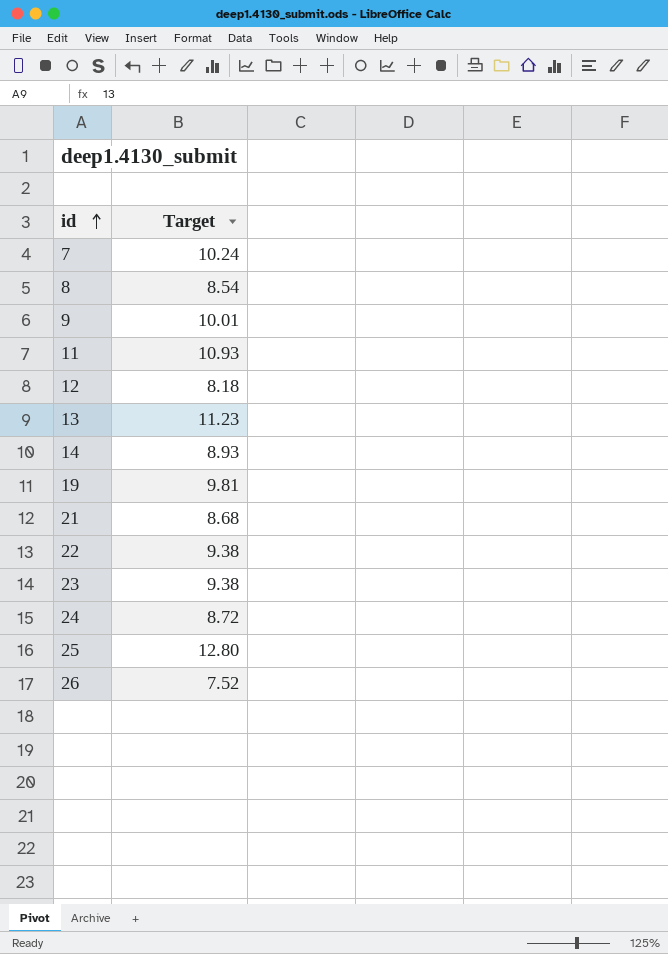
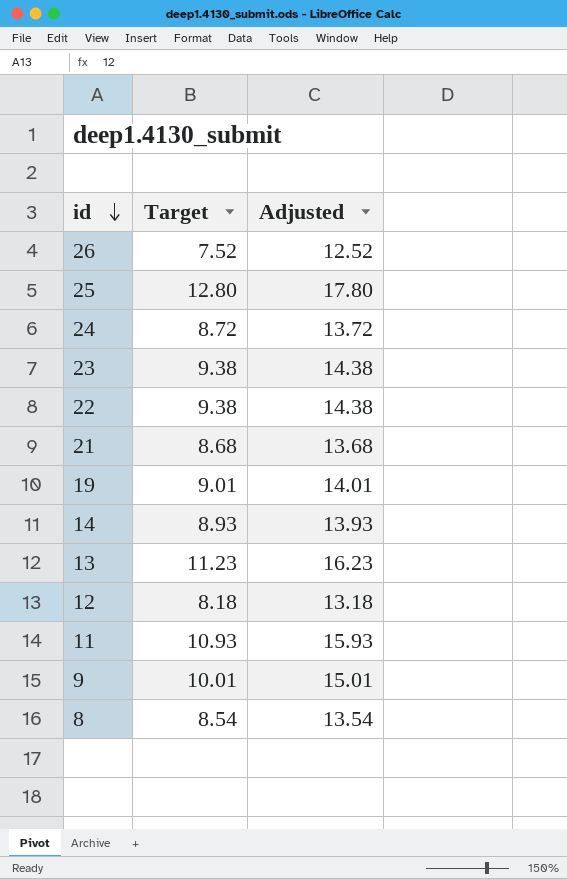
row order: id ascending -> id descending
column Adjusted | formula: none -> [Target] + 5
row 7: 10.24 -> none
19 | Target: 9.81 -> 9.01

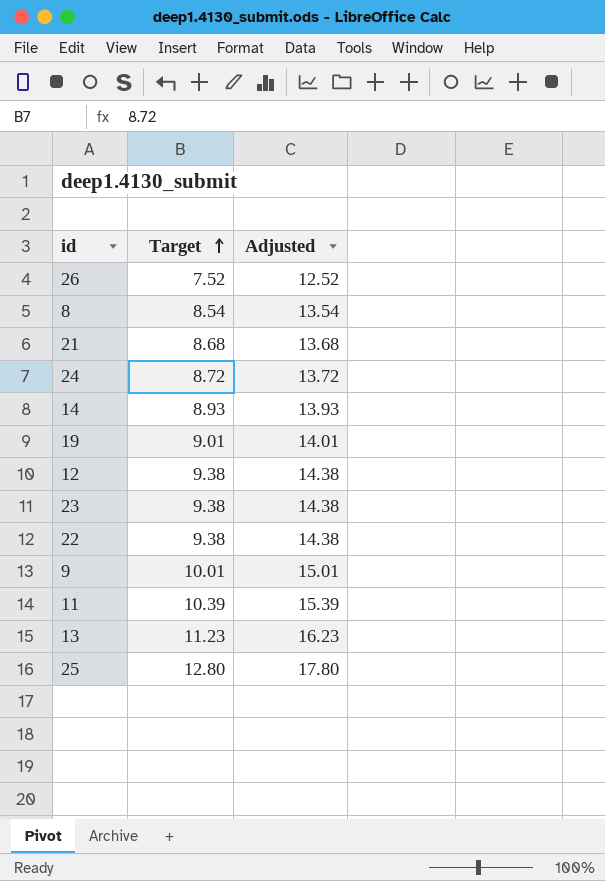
row order: id descending -> Target ascending
12 | Target: 8.18 -> 9.38
12 | Adjusted: 13.18 -> 14.38
11 | Target: 10.93 -> 10.39
11 | Adjusted: 15.93 -> 15.39

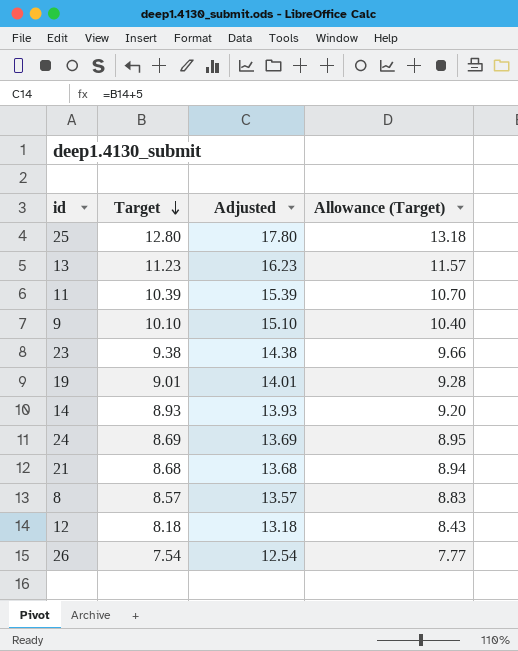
row order: Target ascending -> Target descending
column Allowance (Target) | formula: none -> [Target] * 1.03
row 22: 9.38 | 14.38 -> none
9 | Target: 10.01 -> 10.10
9 | Adjusted: 15.01 -> 15.10
24 | Target: 8.72 -> 8.69
24 | Adjusted: 13.72 -> 13.69
8 | Target: 8.54 -> 8.57
8 | Adjusted: 13.54 -> 13.57
12 | Target: 9.38 -> 8.18
12 | Adjusted: 14.38 -> 13.18
26 | Target: 7.52 -> 7.54
26 | Adjusted: 12.52 -> 12.54

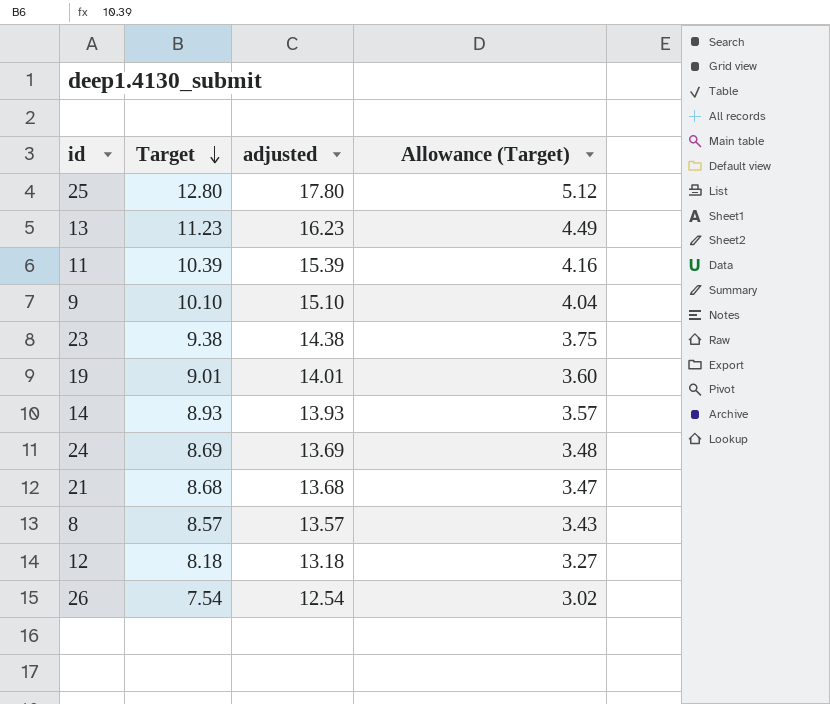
column name: Adjusted -> adjusted
column Allowance (Target) | formula: [Target] * 1.03 -> [Target] * 0.4

